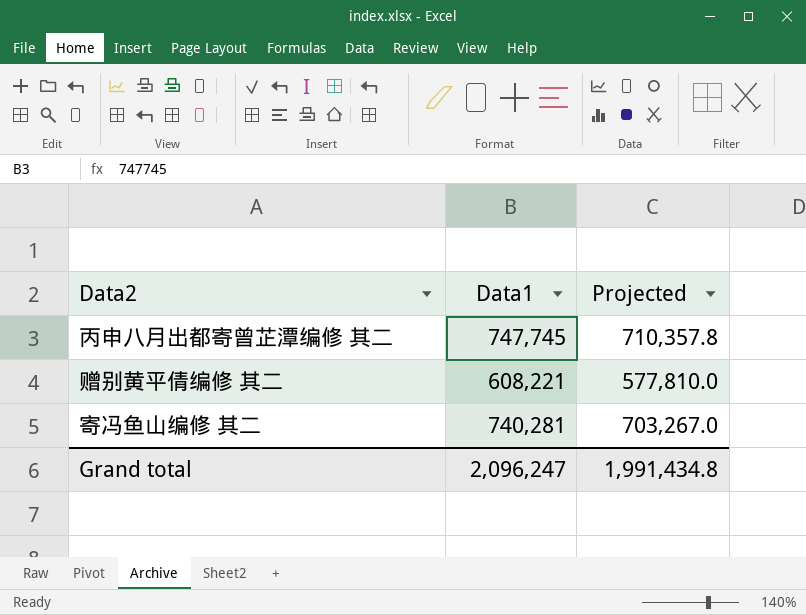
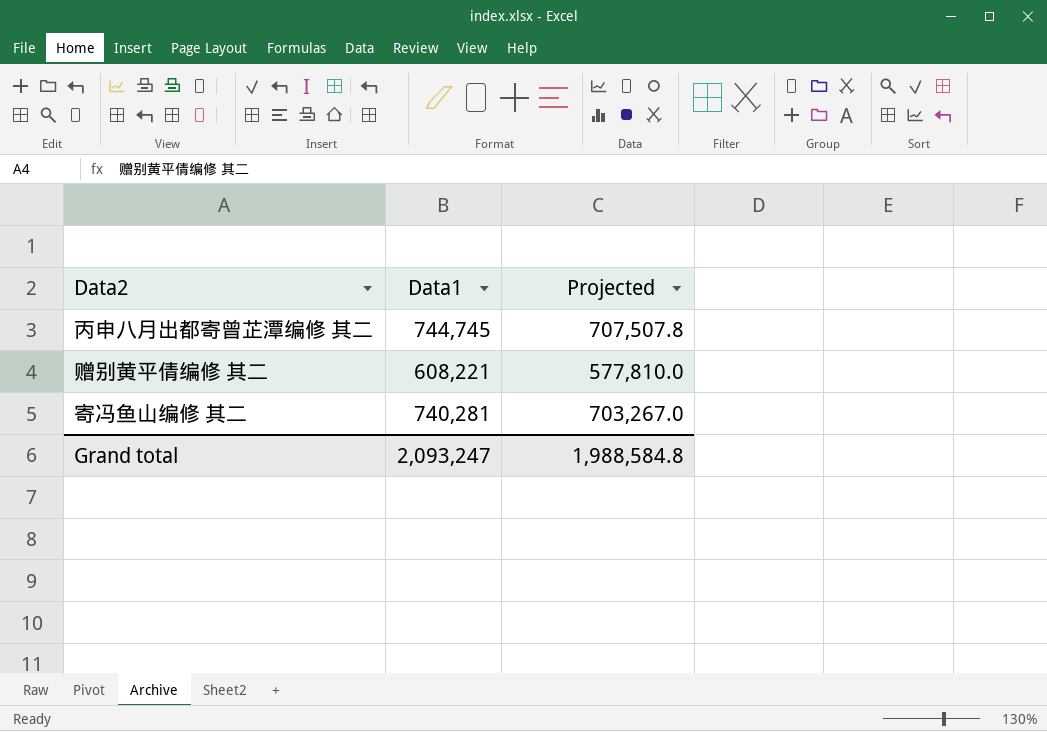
丙申八月出都寄曾芷潭编修 其二 | Data1: 747,745 -> 744,745
丙申八月出都寄曾芷潭编修 其二 | Projected: 710,357.8 -> 707,507.8
Grand total | Data1: 2,096,247 -> 2,093,247
Grand total | Projected: 1,991,434.8 -> 1,988,584.8

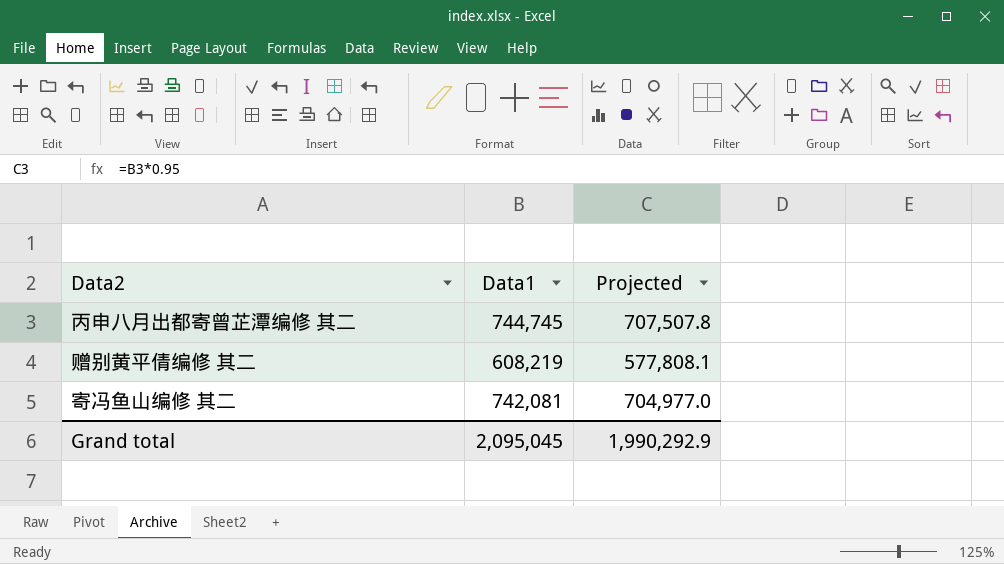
赠别黄平倩编修 其二 | Data1: 608,221 -> 608,219
赠别黄平倩编修 其二 | Projected: 577,810.0 -> 577,808.1
寄冯鱼山编修 其二 | Data1: 740,281 -> 742,081
寄冯鱼山编修 其二 | Projected: 703,267.0 -> 704,977.0
Grand total | Data1: 2,093,247 -> 2,095,045
Grand total | Projected: 1,988,584.8 -> 1,990,292.9

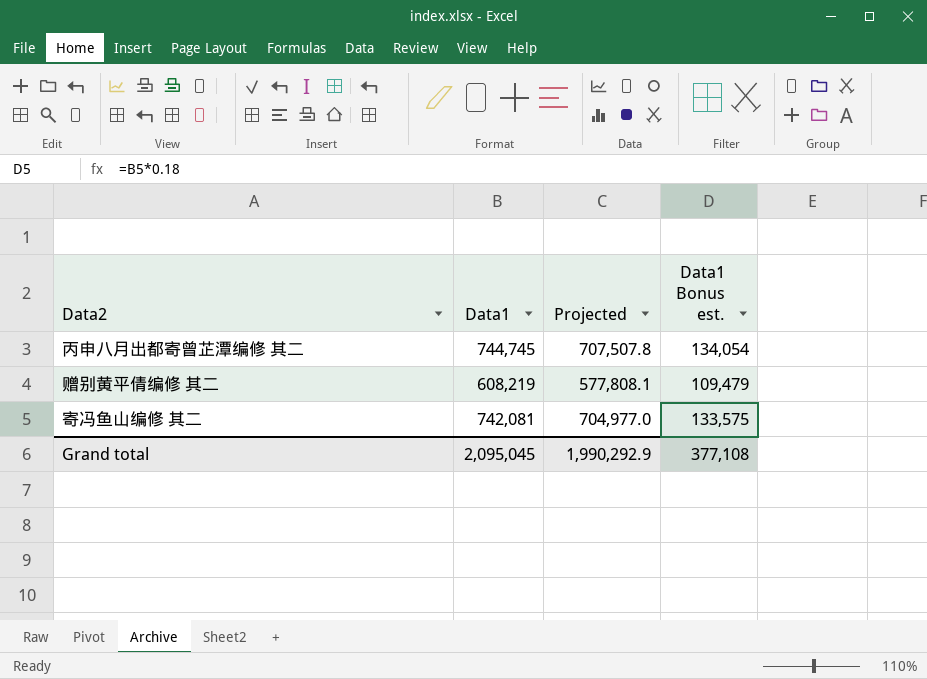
column Data1 Bonus est. | formula: none -> [Data1] * 0.18

